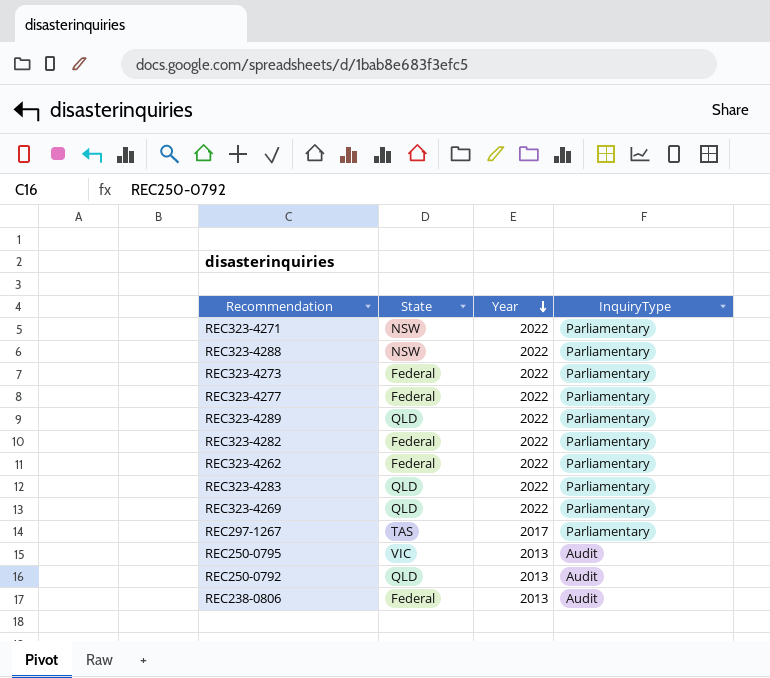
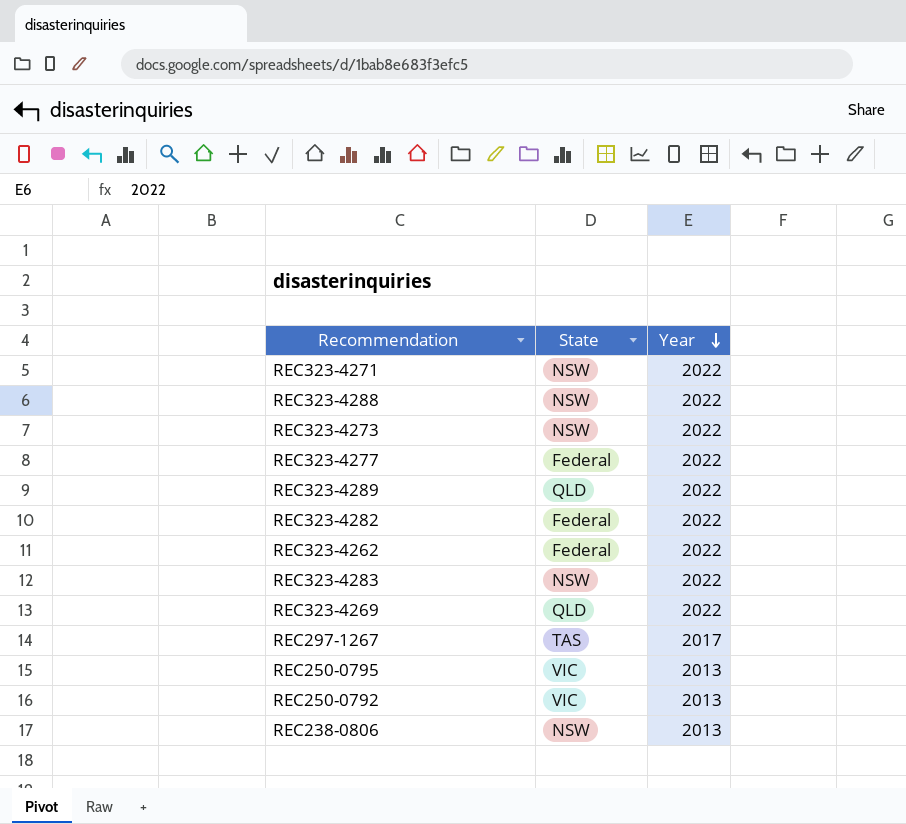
column InquiryType | position: 4 -> none
REC323-4273 | State: Federal -> NSW
REC323-4283 | State: QLD -> NSW
REC250-0792 | State: QLD -> VIC
REC238-0806 | State: Federal -> NSW

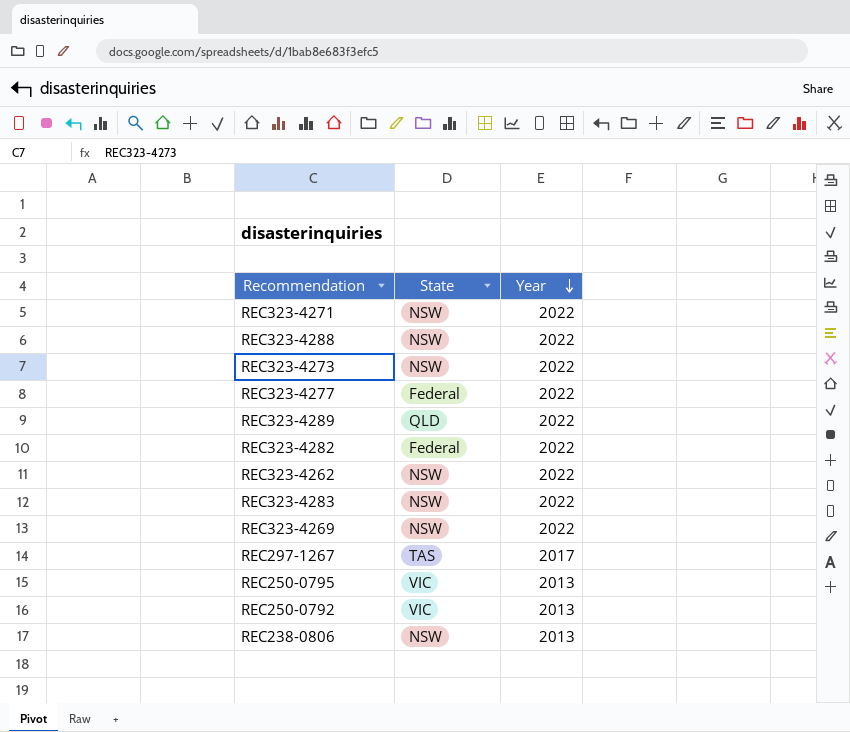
REC323-4262 | State: Federal -> NSW
REC323-4269 | State: QLD -> NSW

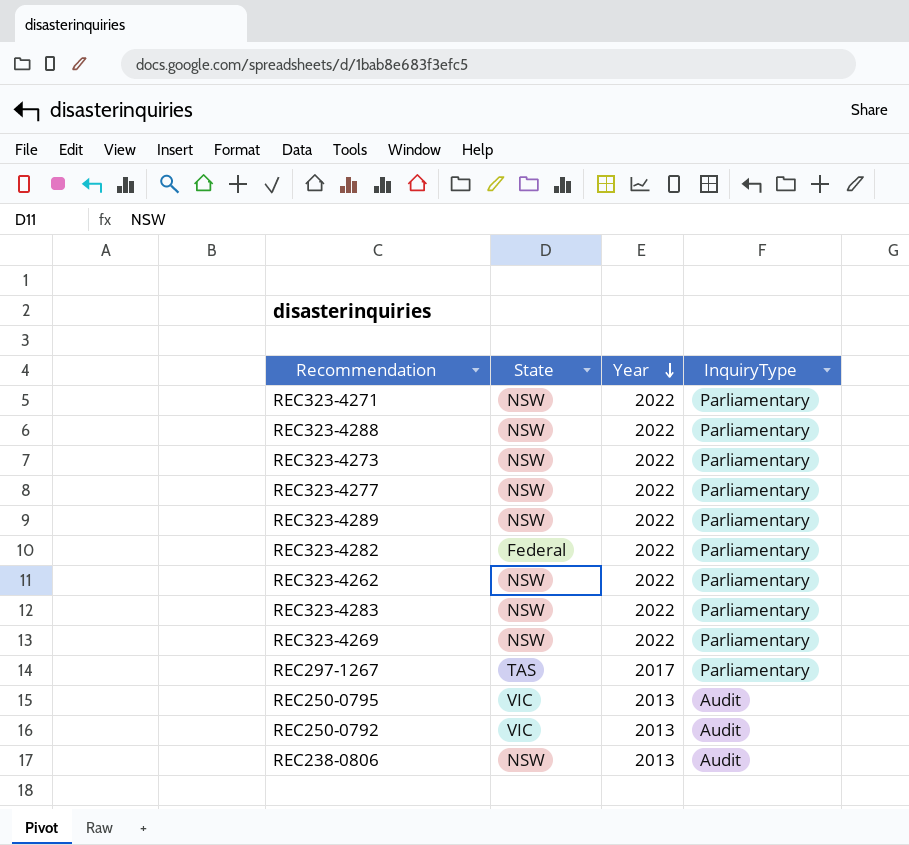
column InquiryType | position: none -> 4
REC323-4277 | State: Federal -> NSW
REC323-4289 | State: QLD -> NSW

